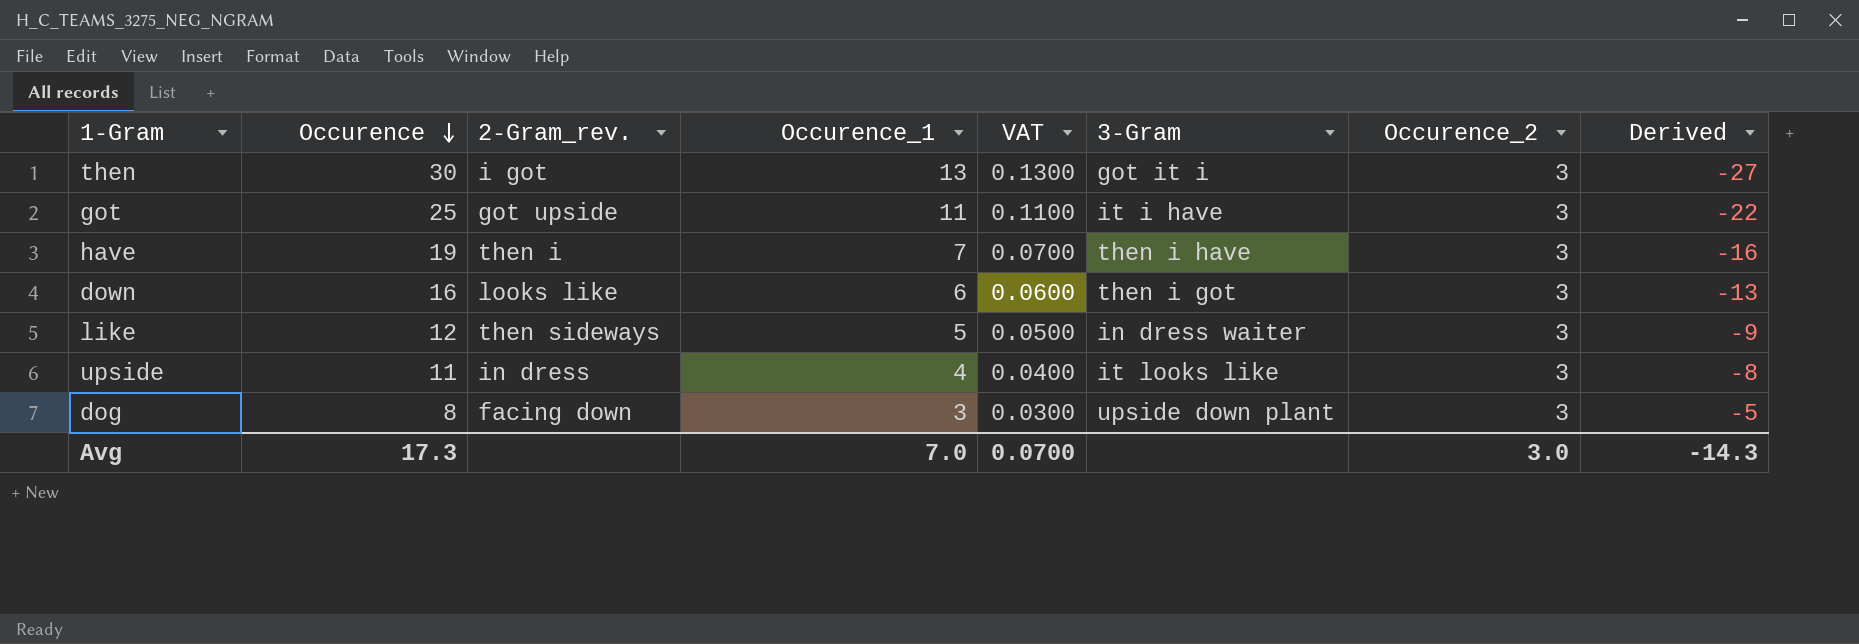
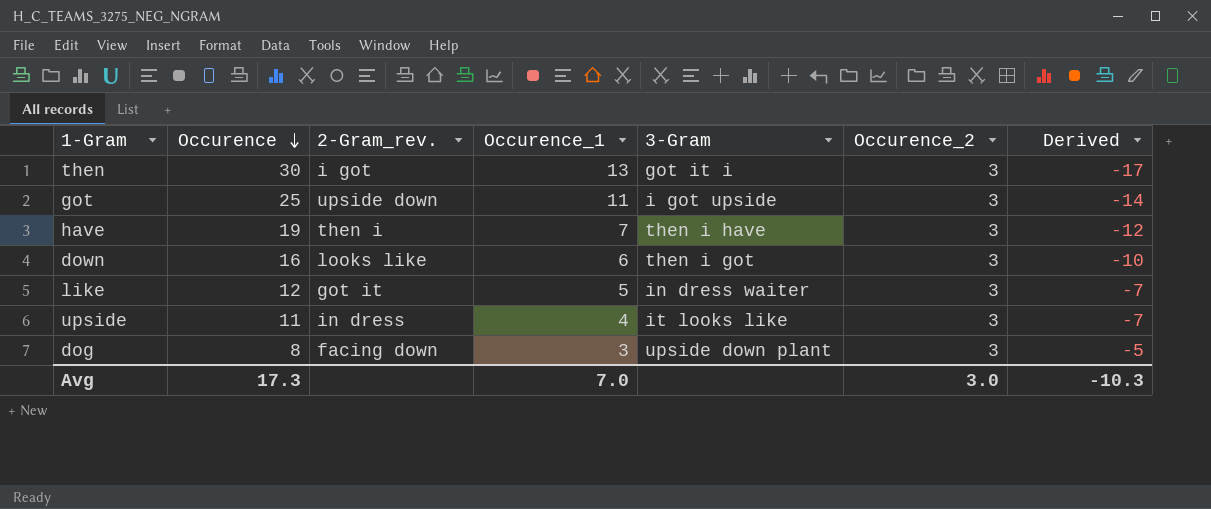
column VAT | formula: [Occurence_1] * 0.01 -> none
column Derived | formula: [Occurence_2] - [Occurence] -> [Occurence_1] - [Occurence]
got | 2-Gram_rev.: got upside -> upside down
got | 3-Gram: it i have -> i got upside
like | 2-Gram_rev.: then sideways -> got it
Avg | Derived: -14.3 -> -10.3

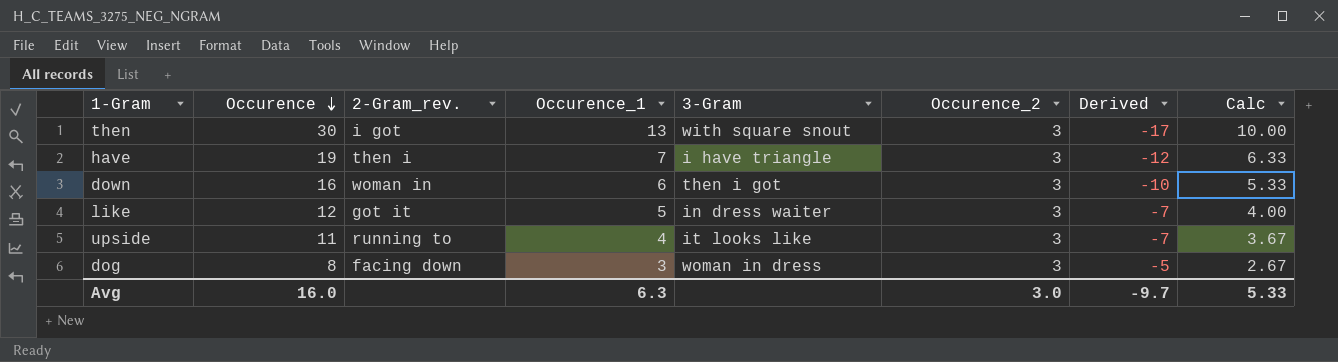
column Calc | formula: none -> [Occurence] / [Occurence_2]
row got: 25 | upside down | 11 | i got upside | 3 | -14 -> none
then | 3-Gram: got it i -> with square snout
have | 3-Gram: then i have -> i have triangle
down | 2-Gram_rev.: looks like -> woman in
upside | 2-Gram_rev.: in dress -> running to
dog | 3-Gram: upside down plant -> woman in dress
Avg | Occurence: 17.3 -> 16.0
Avg | Occurence_1: 7.0 -> 6.3
Avg | Derived: -10.3 -> -9.7

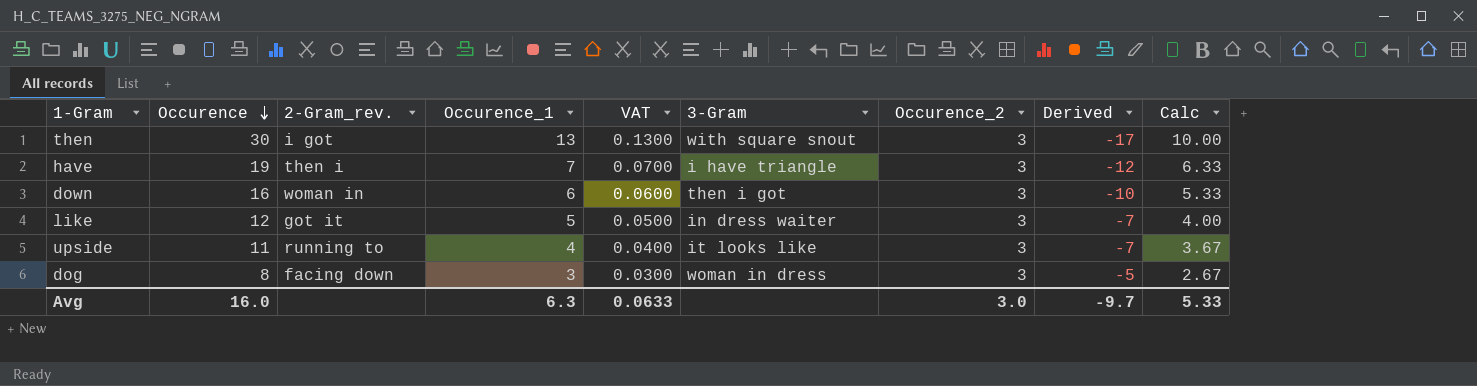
column VAT | formula: none -> [Occurence_1] * 0.01

